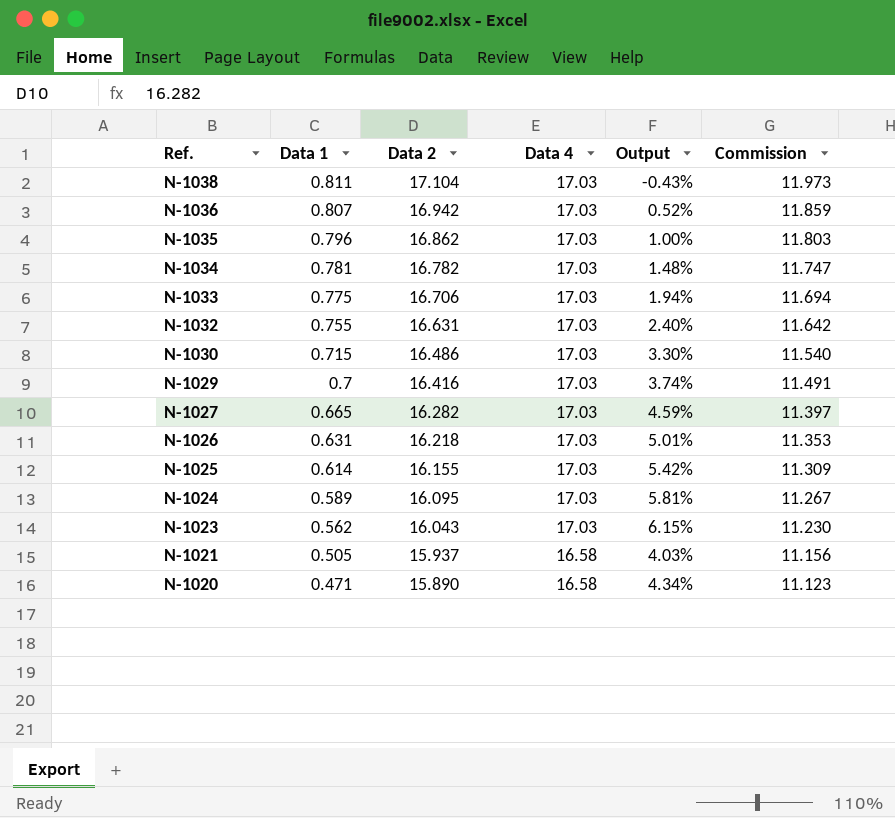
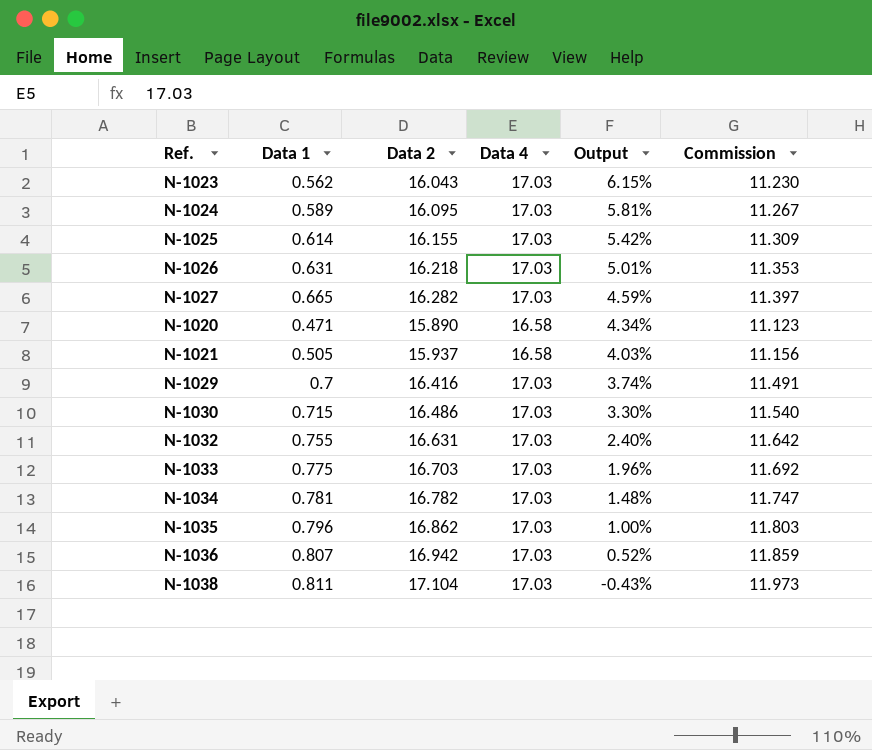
row order: Ref. descending -> Output descending
N-1033 | Data 2: 16.706 -> 16.703
N-1033 | Output: 1.94% -> 1.96%
N-1033 | Commission: 11.694 -> 11.692

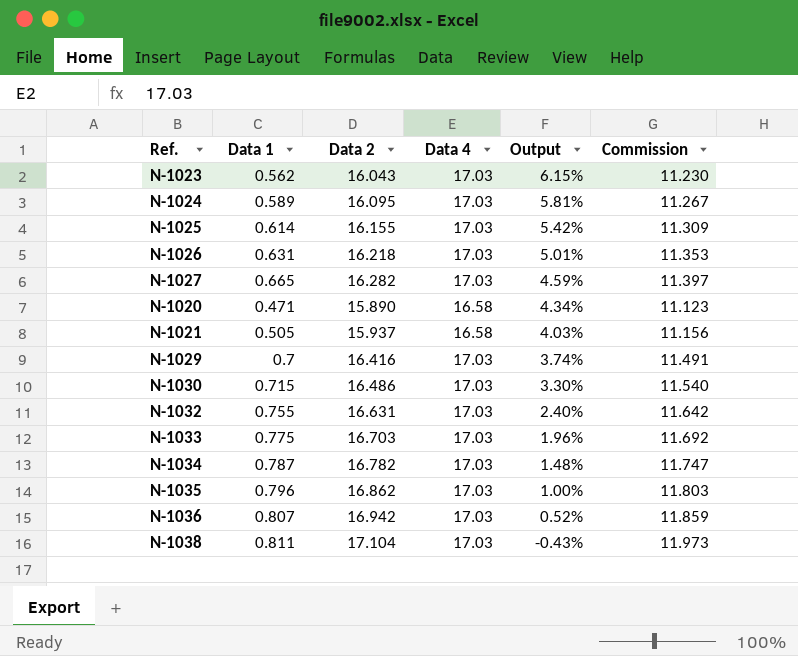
N-1034 | Data 1: 0.781 -> 0.787

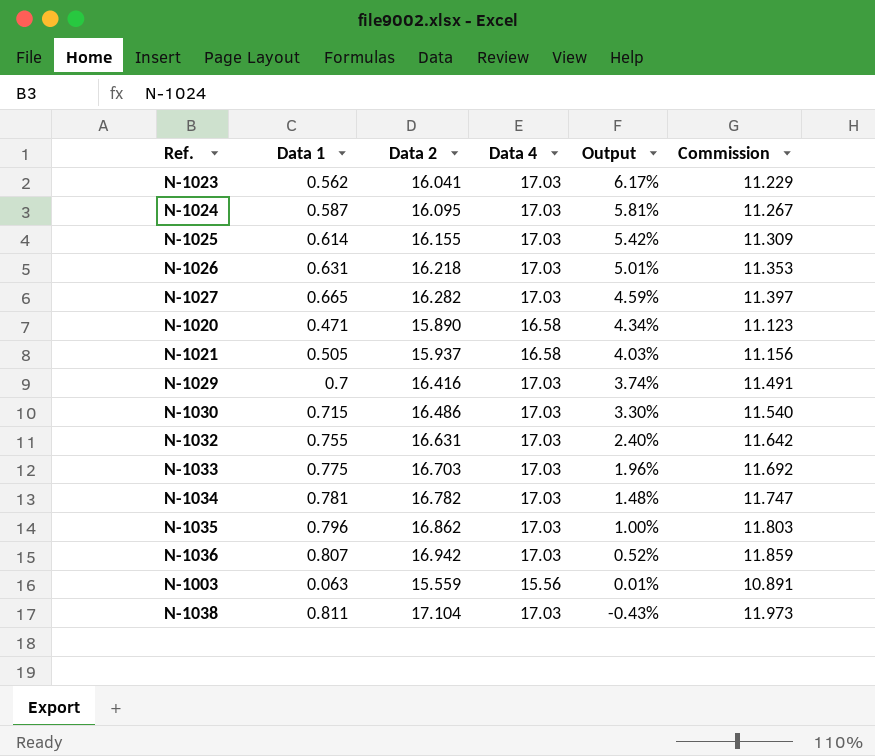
N-1023 | Data 2: 16.043 -> 16.041
N-1023 | Output: 6.15% -> 6.17%
N-1023 | Commission: 11.230 -> 11.229
N-1024 | Data 1: 0.589 -> 0.587
N-1034 | Data 1: 0.787 -> 0.781
row N-1003: none -> 0.063 | 15.559 | 15.56 | 0.01% | 10.891

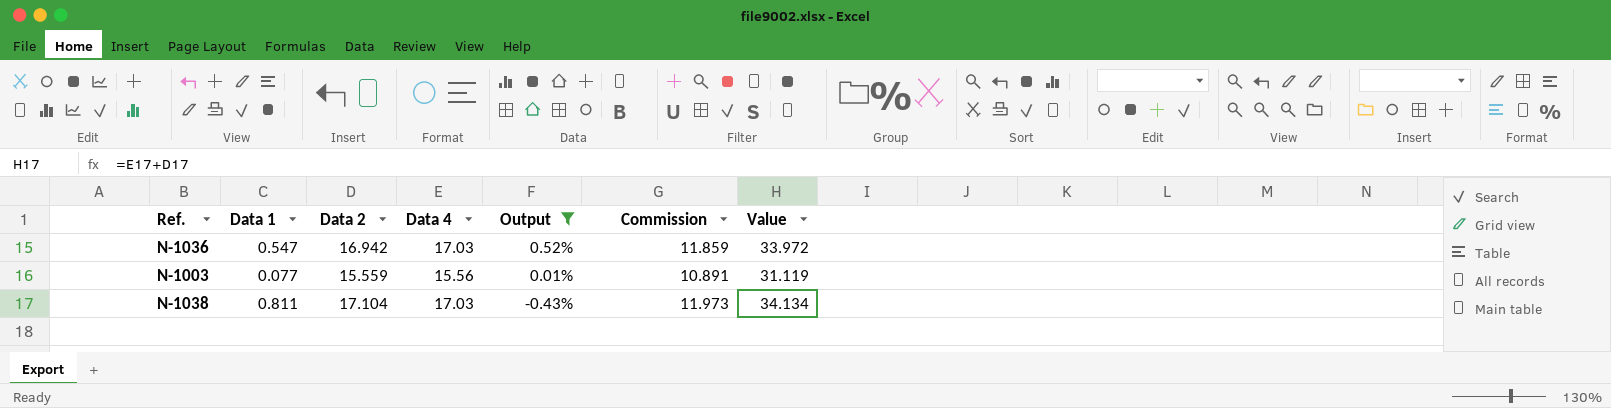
filter: none -> Output <= 0.52%
column Value | formula: none -> [Data 2] + [Data 4]
N-1036 | Data 1: 0.807 -> 0.547
N-1003 | Data 1: 0.063 -> 0.077

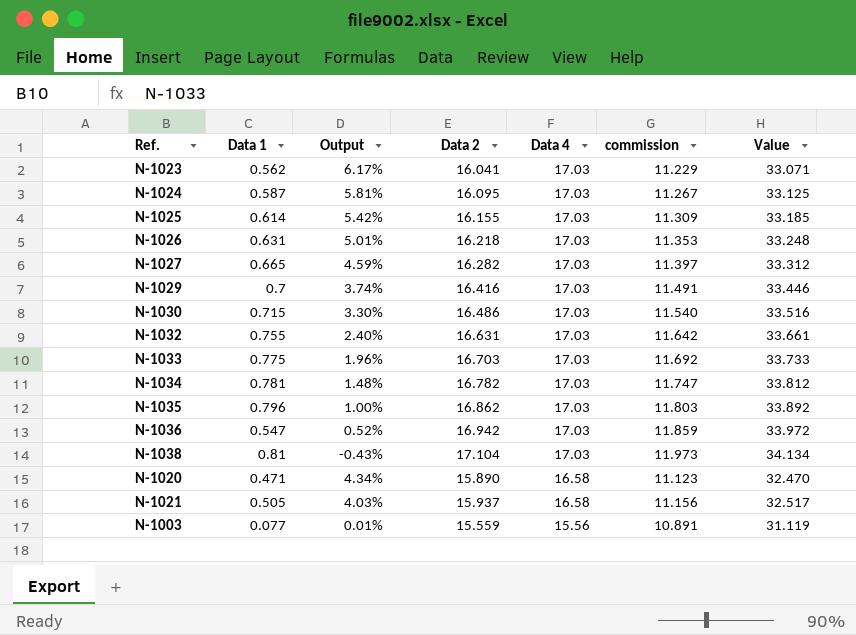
filter: Output <= 0.52% -> none
row order: Output descending -> Data 4 descending
column Output | position: 5 -> 3
column name: Commission -> commission
N-1038 | Data 1: 0.811 -> 0.81

